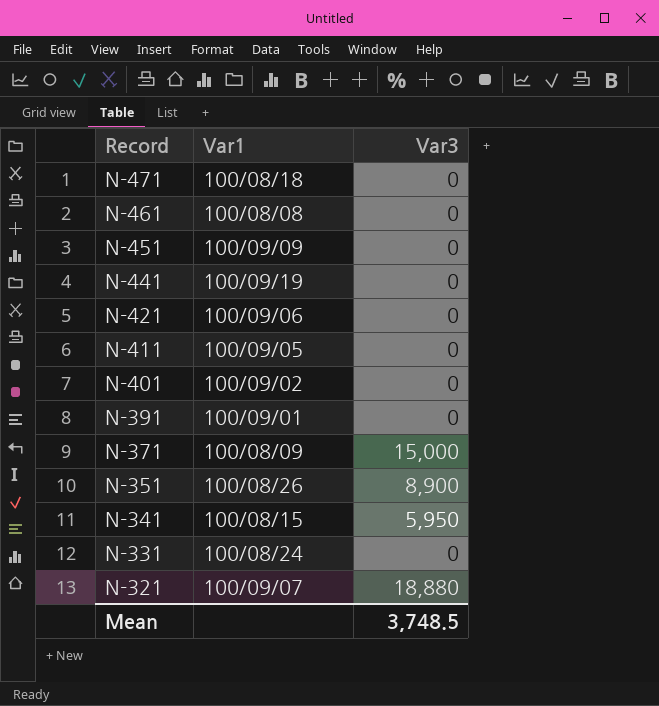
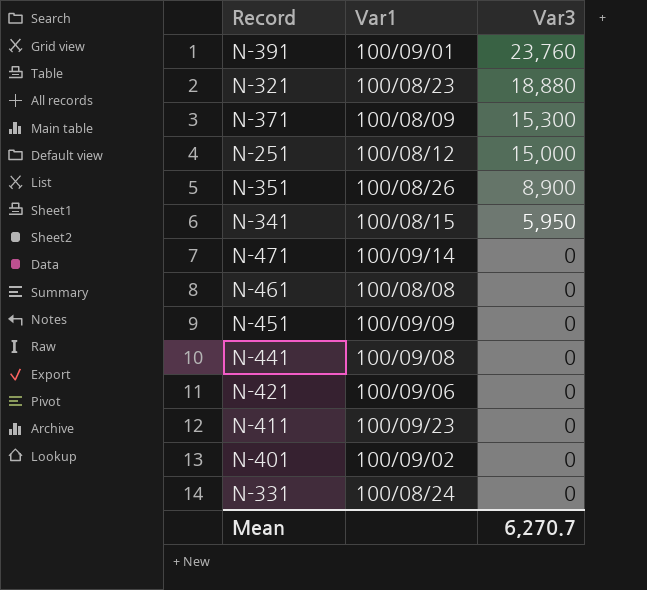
row order: Record descending -> Var3 descending
N-391 | Var3: 0 -> 23,760
N-321 | Var1: 100/09/07 -> 100/08/23
N-371 | Var3: 15,000 -> 15,300
row N-251: none -> 100/08/12 | 15,000
N-471 | Var1: 100/08/18 -> 100/09/14
N-441 | Var1: 100/09/19 -> 100/09/08
N-411 | Var1: 100/09/05 -> 100/09/23
Mean | Var3: 3,748.5 -> 6,270.7

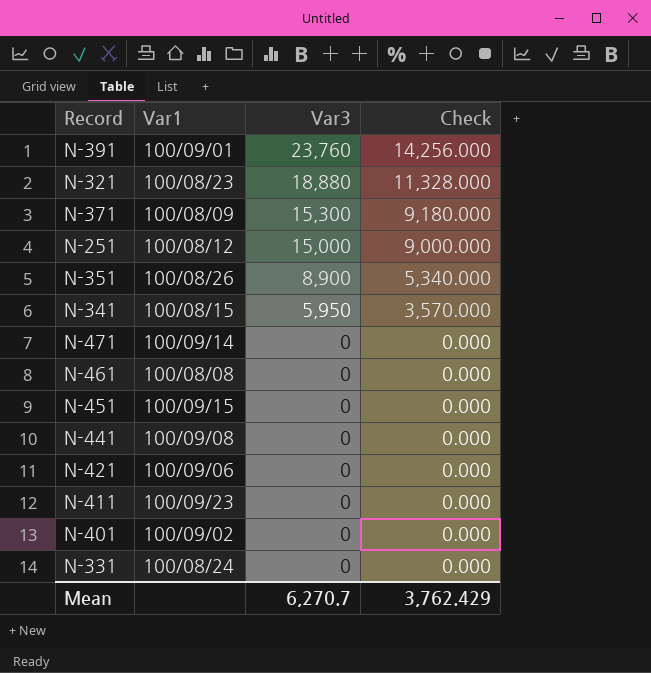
column Check | formula: none -> [Var3] * 0.6
N-451 | Var1: 100/09/09 -> 100/09/15

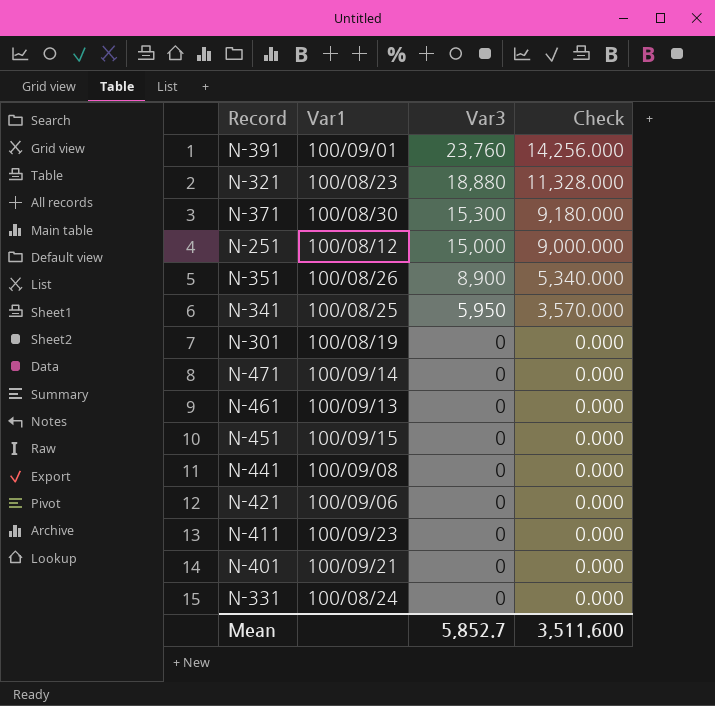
N-371 | Var1: 100/08/09 -> 100/08/30
N-341 | Var1: 100/08/15 -> 100/08/25
row N-301: none -> 100/08/19 | 0 | 0.000
N-461 | Var1: 100/08/08 -> 100/09/13
N-401 | Var1: 100/09/02 -> 100/09/21
Mean | Var3: 6,270.7 -> 5,852.7
Mean | Check: 3,762.429 -> 3,511.600

